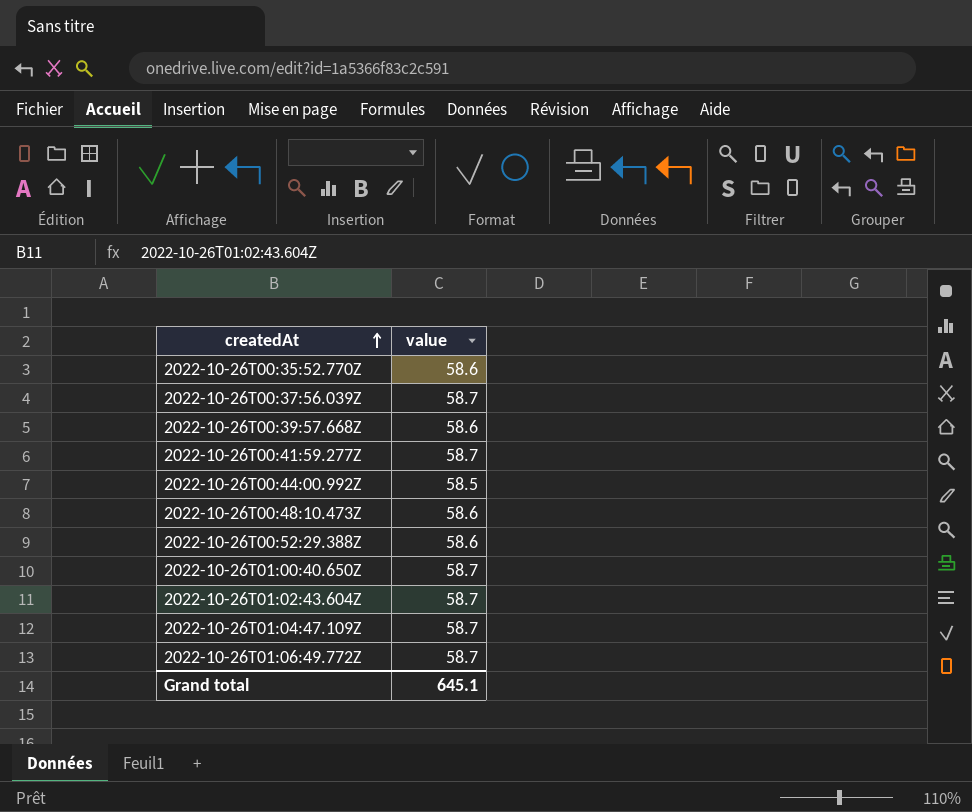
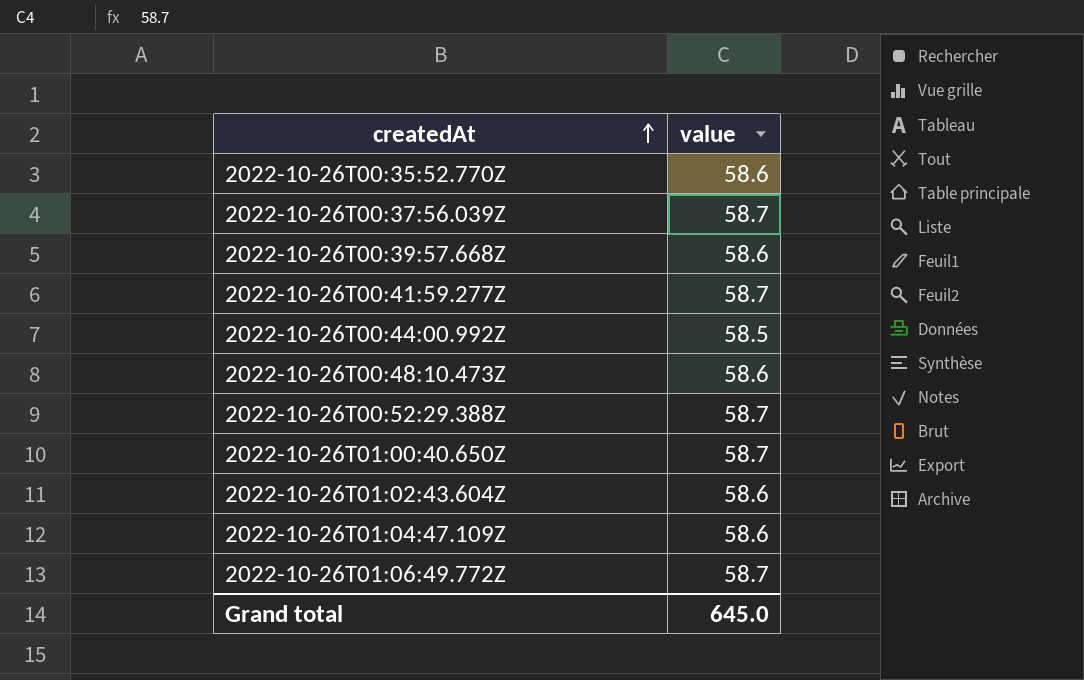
2022-10-26T00:52:29.388Z | value: 58.6 -> 58.7
2022-10-26T01:02:43.604Z | value: 58.7 -> 58.6
2022-10-26T01:04:47.109Z | value: 58.7 -> 58.6
Grand total | value: 645.1 -> 645.0

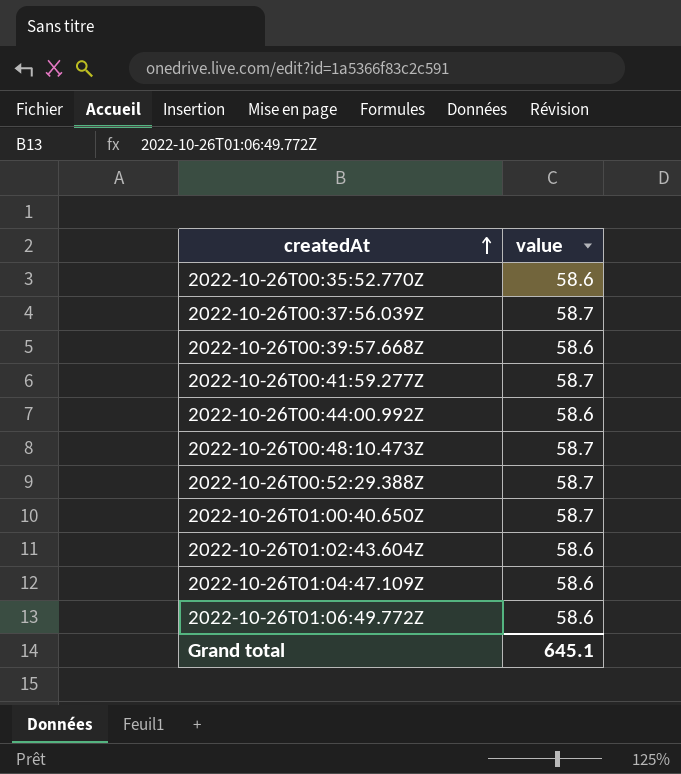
2022-10-26T00:44:00.992Z | value: 58.5 -> 58.6
2022-10-26T00:48:10.473Z | value: 58.6 -> 58.7
2022-10-26T01:06:49.772Z | value: 58.7 -> 58.6
Grand total | value: 645.0 -> 645.1

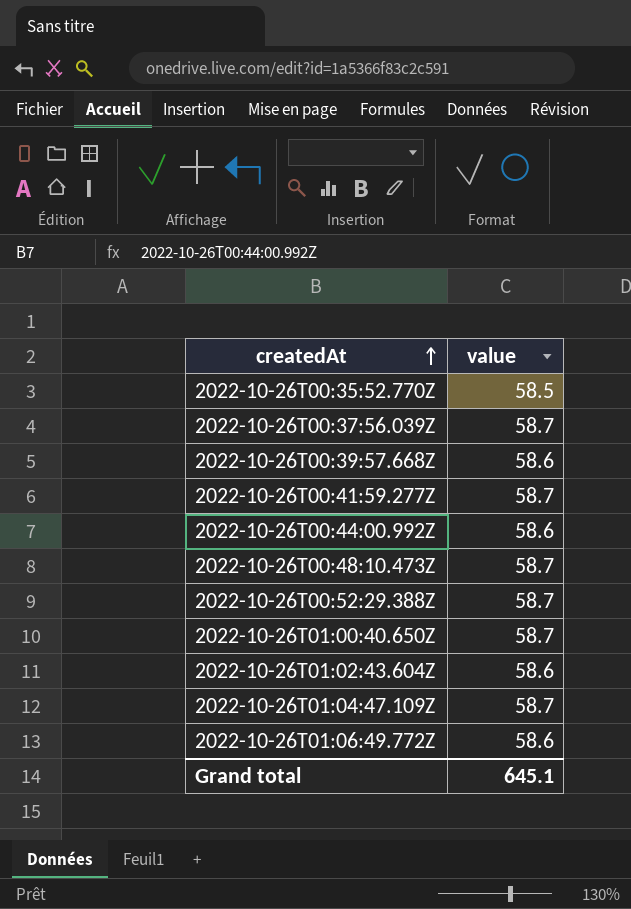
2022-10-26T00:35:52.770Z | value: 58.6 -> 58.5
2022-10-26T01:04:47.109Z | value: 58.6 -> 58.7

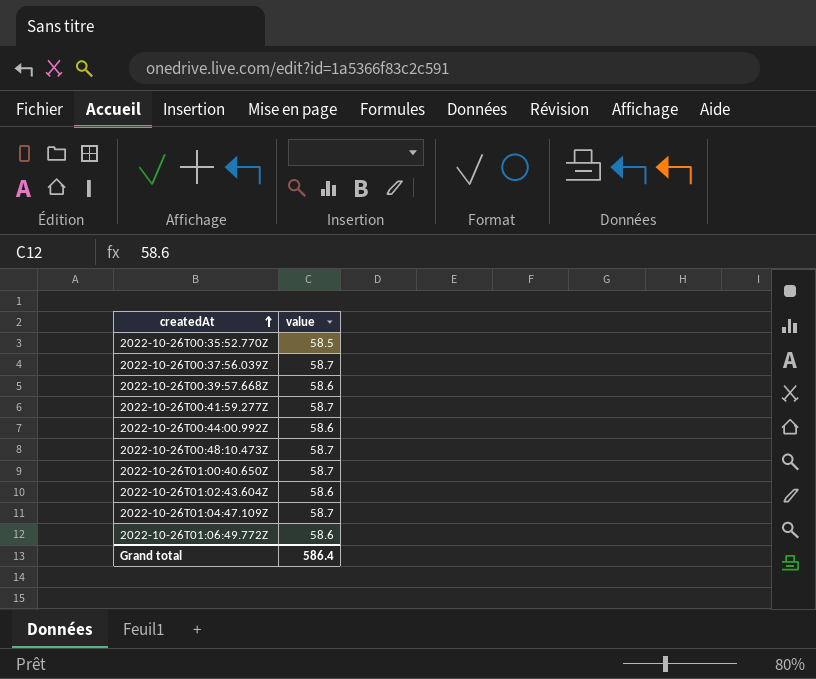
row 2022-10-26T00:52:29.388Z: 58.7 -> none
Grand total | value: 645.1 -> 586.4

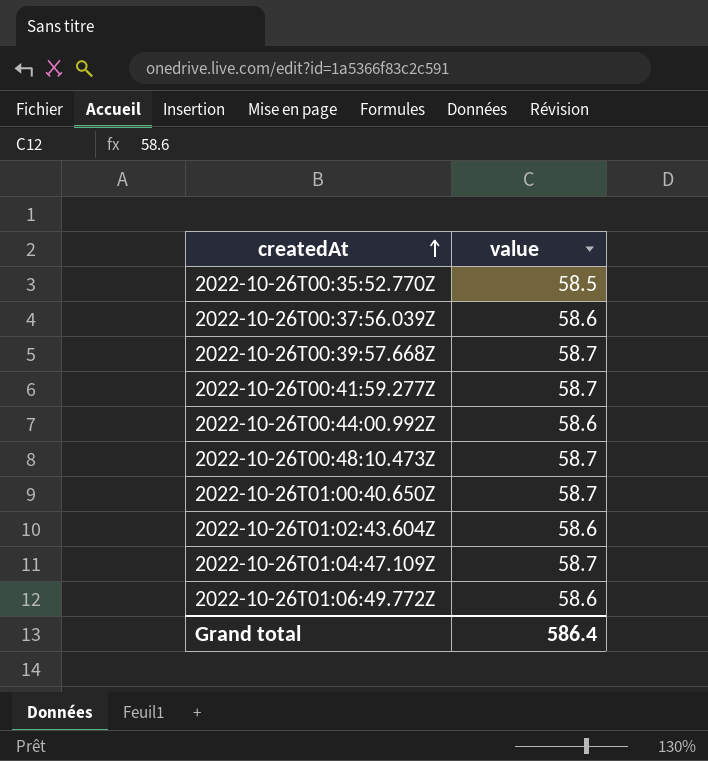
2022-10-26T00:37:56.039Z | value: 58.7 -> 58.6
2022-10-26T00:39:57.668Z | value: 58.6 -> 58.7

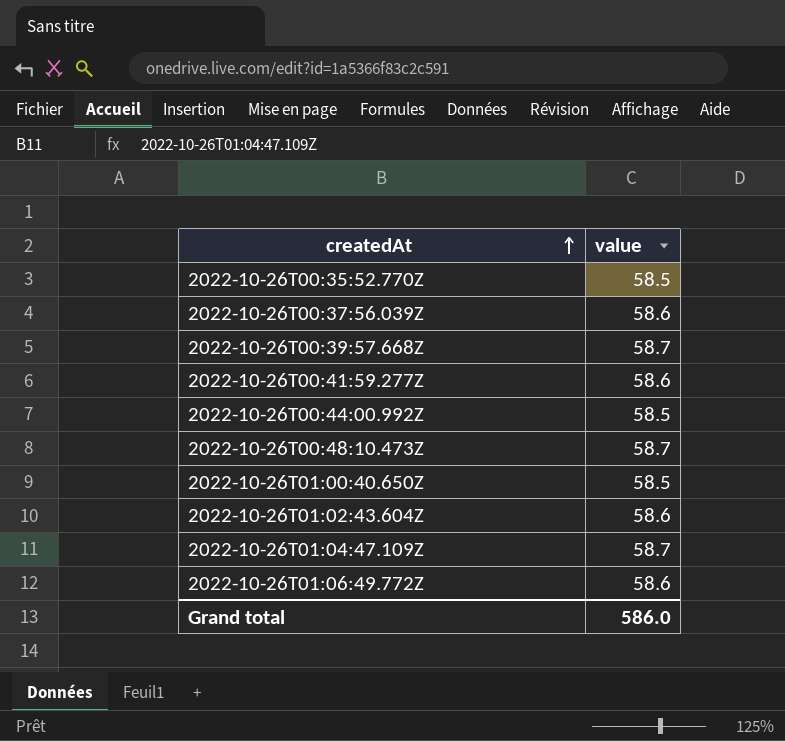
2022-10-26T00:41:59.277Z | value: 58.7 -> 58.6
2022-10-26T00:44:00.992Z | value: 58.6 -> 58.5
2022-10-26T01:00:40.650Z | value: 58.7 -> 58.5
Grand total | value: 586.4 -> 586.0

